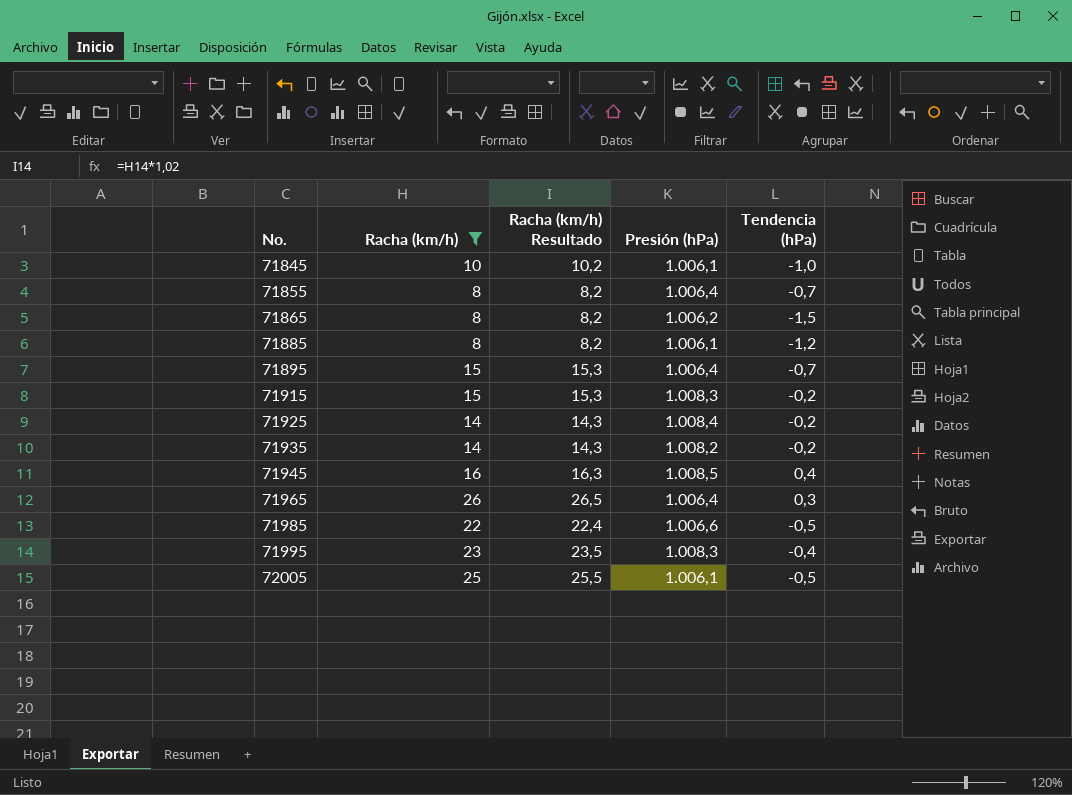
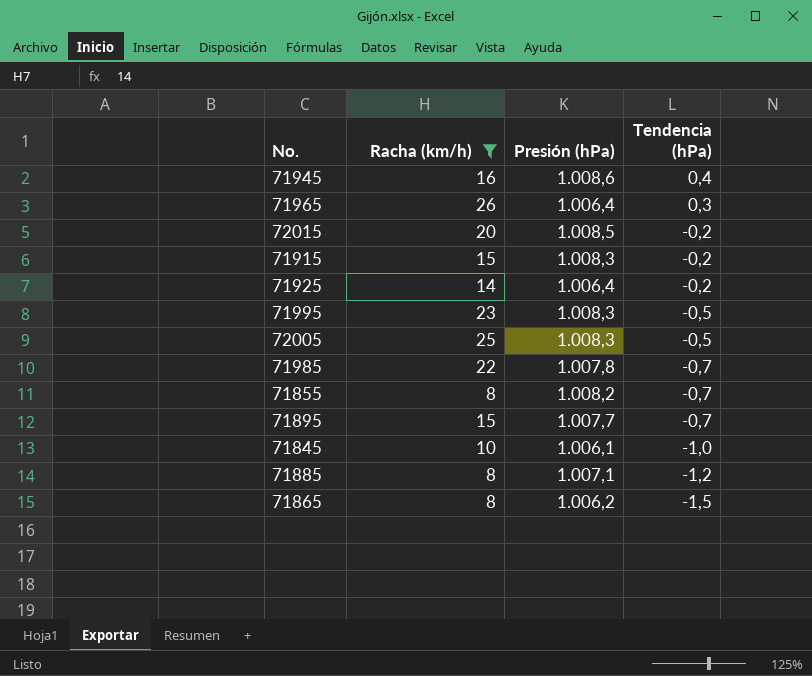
row order: No. ascending -> Tendencia (hPa) descending
column Racha (km/h) Resultado | formula: [Racha (km/h)] * 1,02 -> none
row 71935: 14 | 14,3 | 1.008,2 | -0,2 -> none
71945 | Presión (hPa): 1.008,5 -> 1.008,6
row 72015: none -> 20 | 1.008,5 | -0,2
71925 | Presión (hPa): 1.008,4 -> 1.006,4
71995 | Tendencia (hPa): -0,4 -> -0,5
72005 | Presión (hPa): 1.006,1 -> 1.008,3
71985 | Presión (hPa): 1.006,6 -> 1.007,8
71985 | Tendencia (hPa): -0,5 -> -0,7
71855 | Presión (hPa): 1.006,4 -> 1.008,2
71895 | Presión (hPa): 1.006,4 -> 1.007,7
71885 | Presión (hPa): 1.006,1 -> 1.007,1

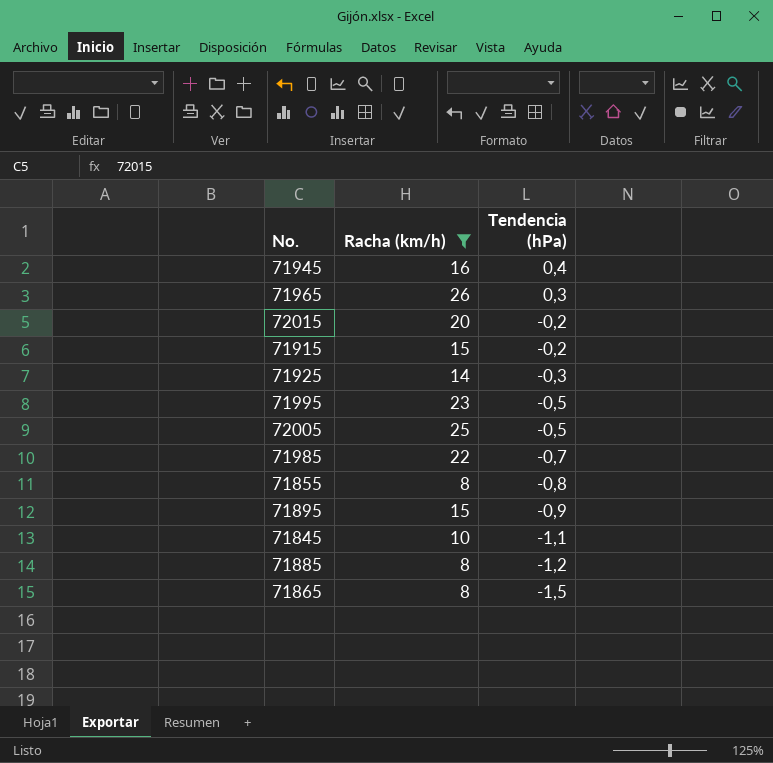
column Presión (hPa) | position: 3 -> none
71925 | Tendencia (hPa): -0,2 -> -0,3
71855 | Tendencia (hPa): -0,7 -> -0,8
71895 | Tendencia (hPa): -0,7 -> -0,9
71845 | Tendencia (hPa): -1,0 -> -1,1

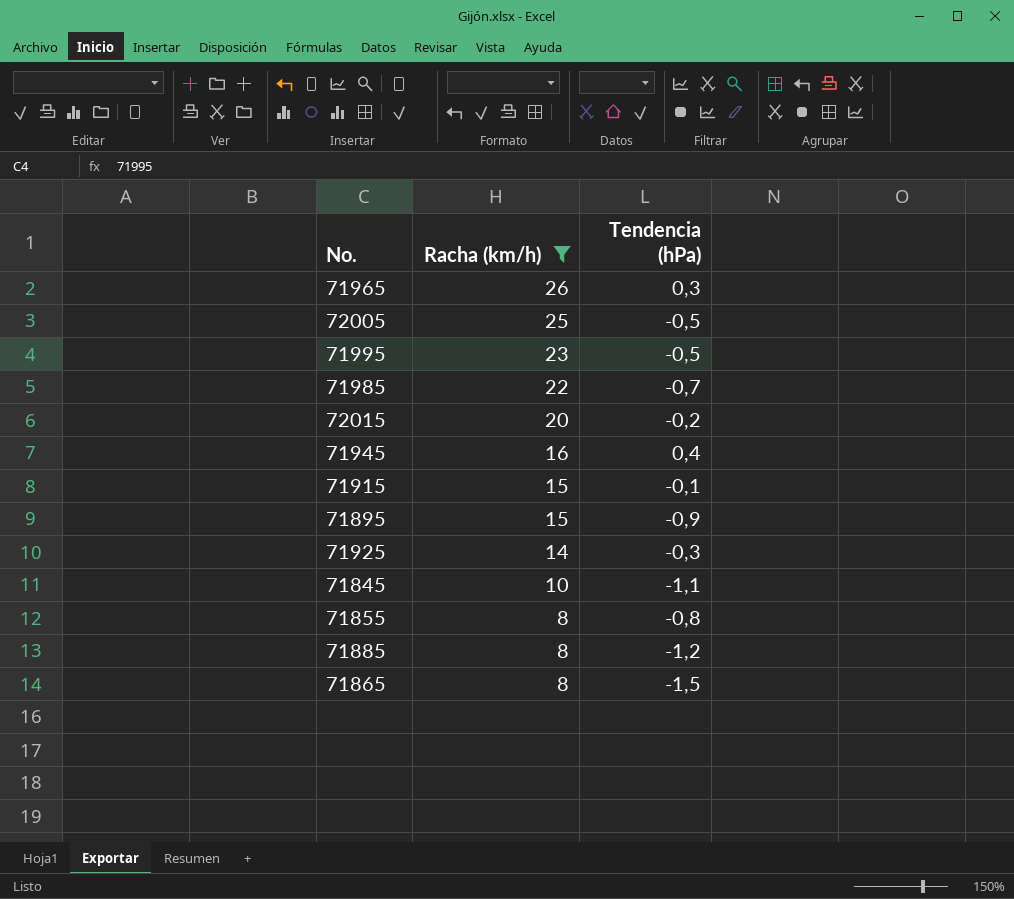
row order: Tendencia (hPa) descending -> Racha (km/h) descending
71915 | Tendencia (hPa): -0,2 -> -0,1

